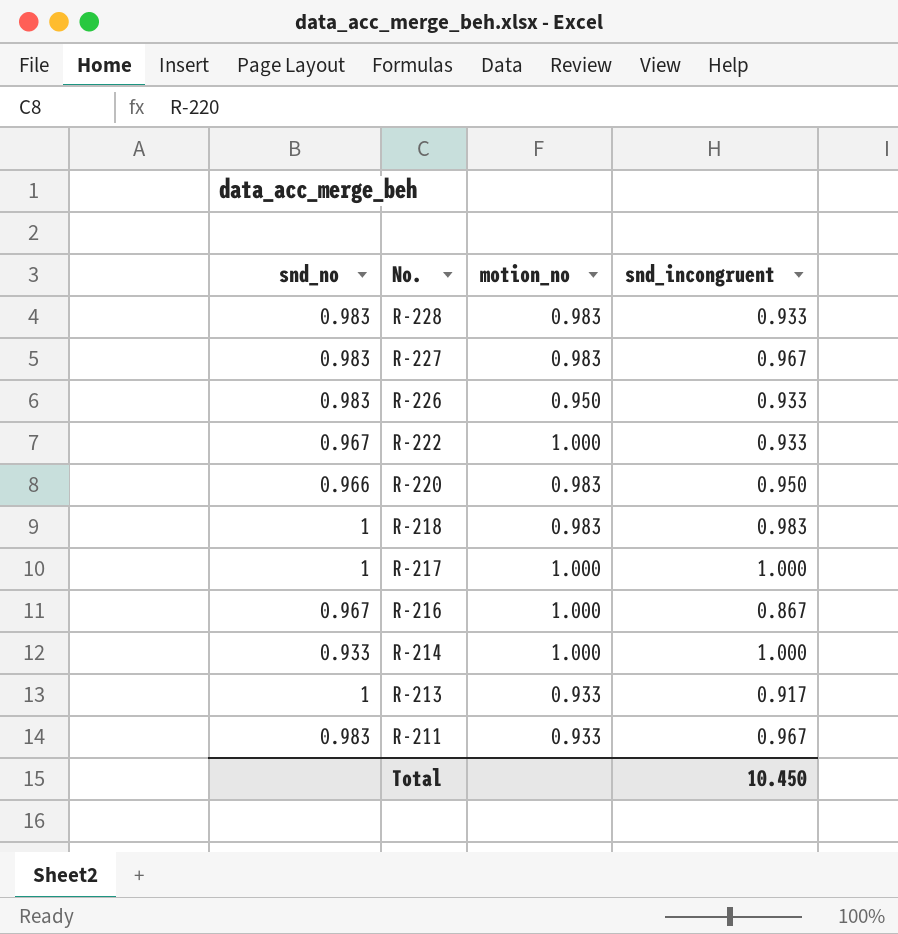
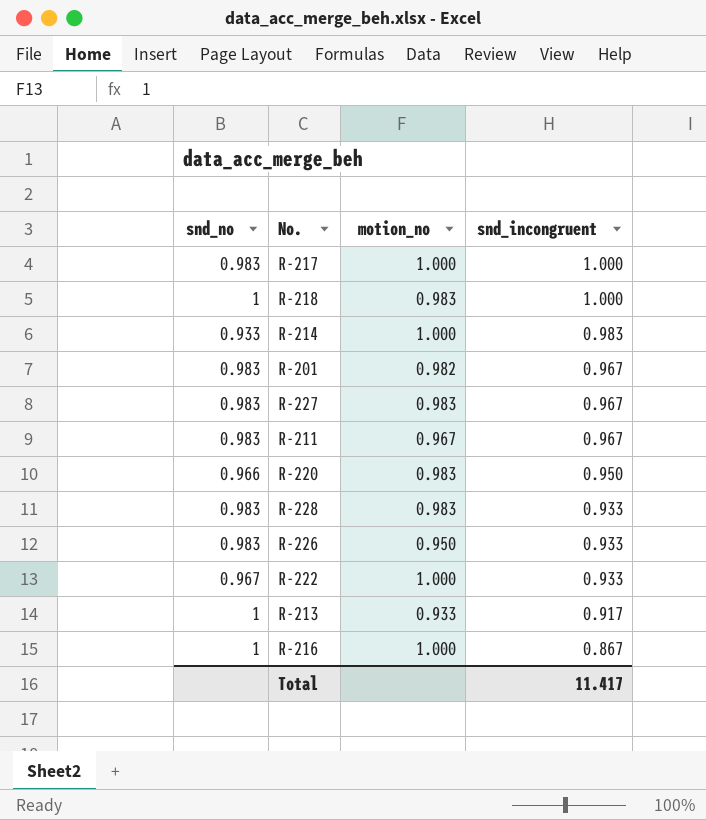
row order: No. descending -> snd_incongruent descending
R-217 | snd_no: 1 -> 0.983
R-218 | snd_incongruent: 0.983 -> 1.000
R-214 | snd_incongruent: 1.000 -> 0.983
row R-201: none -> 0.983 | 0.982 | 0.967
R-211 | motion_no: 0.933 -> 0.967
R-216 | snd_no: 0.967 -> 1
Total | snd_incongruent: 10.450 -> 11.417

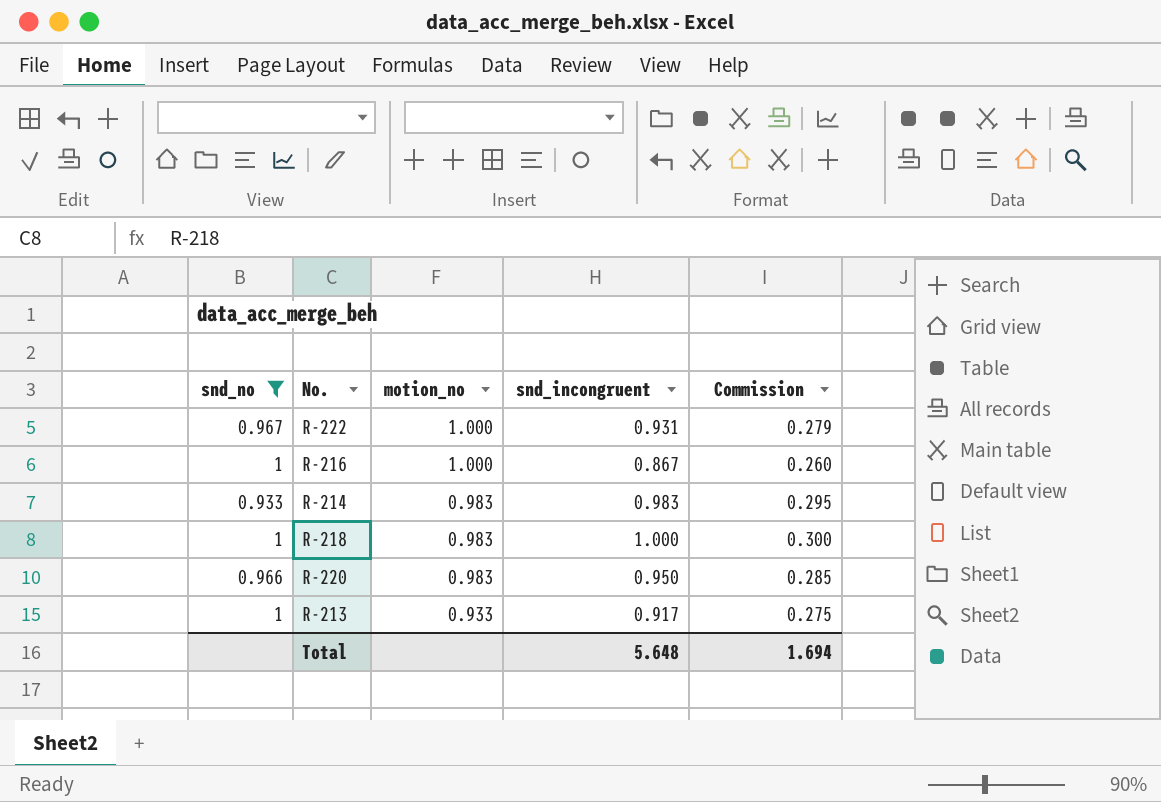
filter: none -> snd_no != 0.983
row order: snd_incongruent descending -> motion_no descending
column Commission | formula: none -> [snd_incongruent] * 0.3
R-222 | snd_incongruent: 0.933 -> 0.931
R-214 | motion_no: 1.000 -> 0.983
Total | snd_incongruent: 11.417 -> 5.648

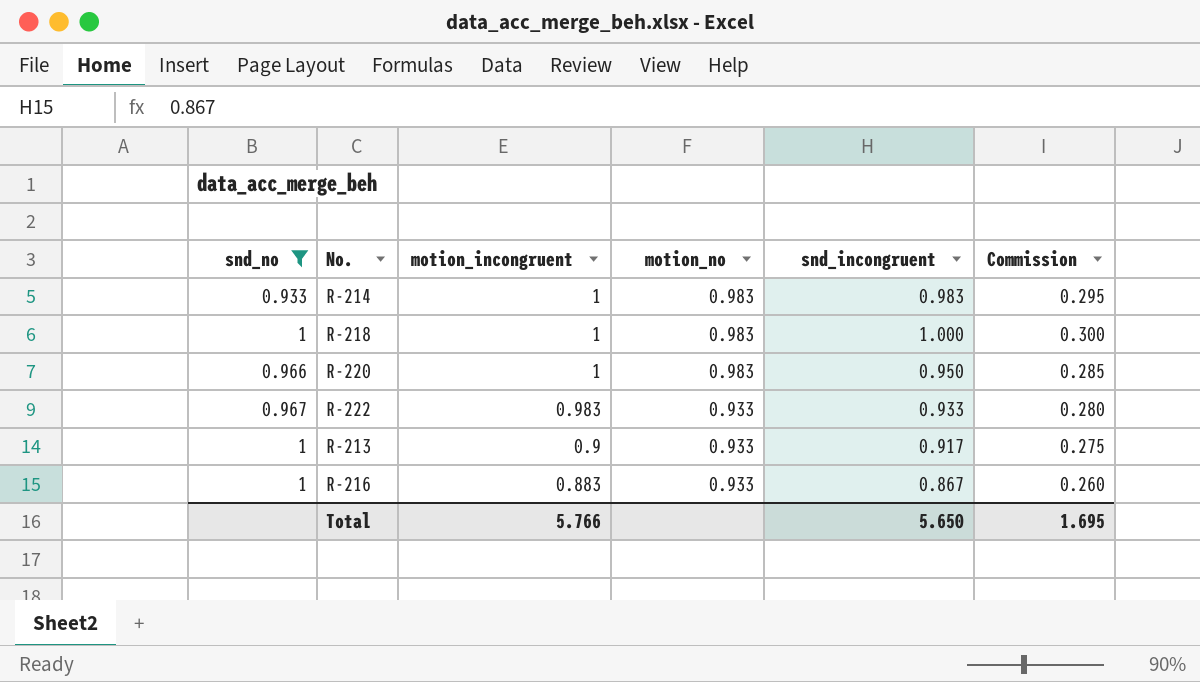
row order: motion_no descending -> motion_incongruent descending
column motion_incongruent | position: none -> 3
R-222 | motion_no: 1.000 -> 0.933
R-222 | snd_incongruent: 0.931 -> 0.933
R-222 | Commission: 0.279 -> 0.280
R-216 | motion_no: 1.000 -> 0.933
Total | snd_incongruent: 5.648 -> 5.650
Total | Commission: 1.694 -> 1.695

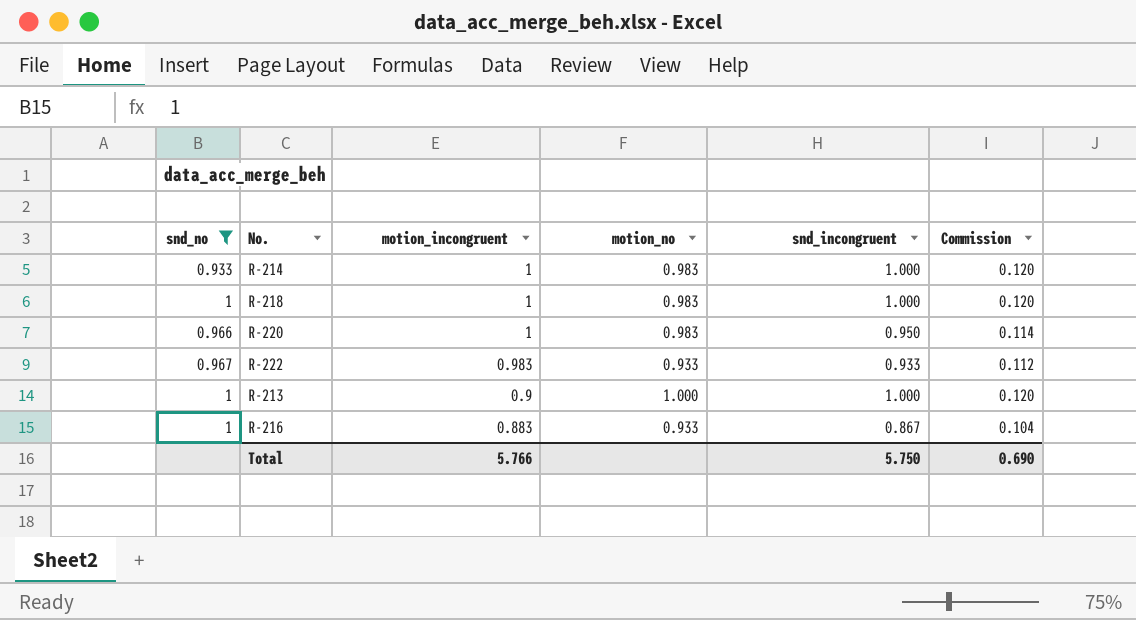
column Commission | formula: [snd_incongruent] * 0.3 -> [snd_incongruent] * 0.12
R-214 | snd_incongruent: 0.983 -> 1.000
R-213 | motion_no: 0.933 -> 1.000
R-213 | snd_incongruent: 0.917 -> 1.000
Total | snd_incongruent: 5.650 -> 5.750
Total | Commission: 1.695 -> 0.690

